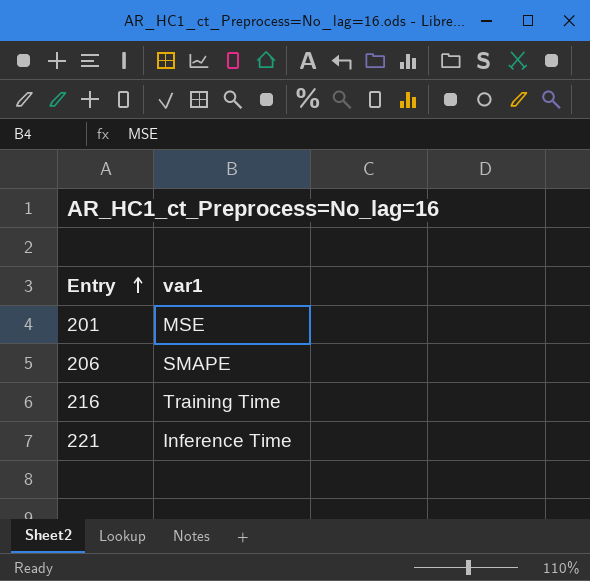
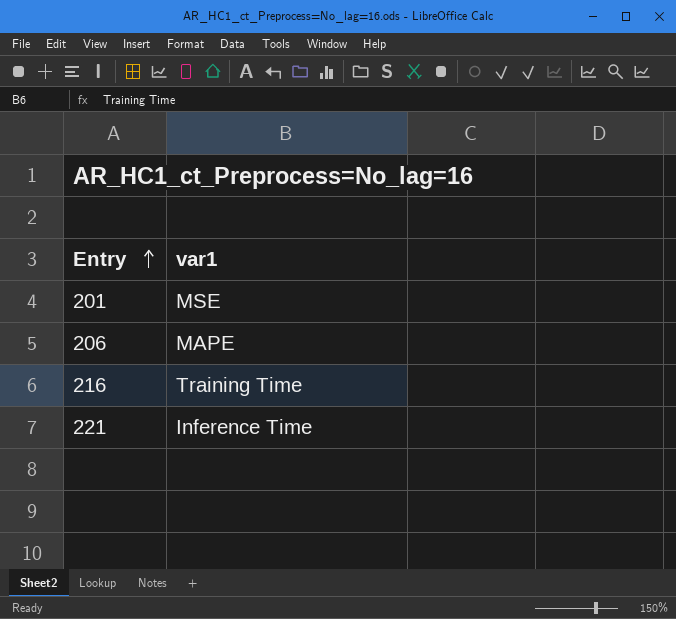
206 | var1: SMAPE -> MAPE

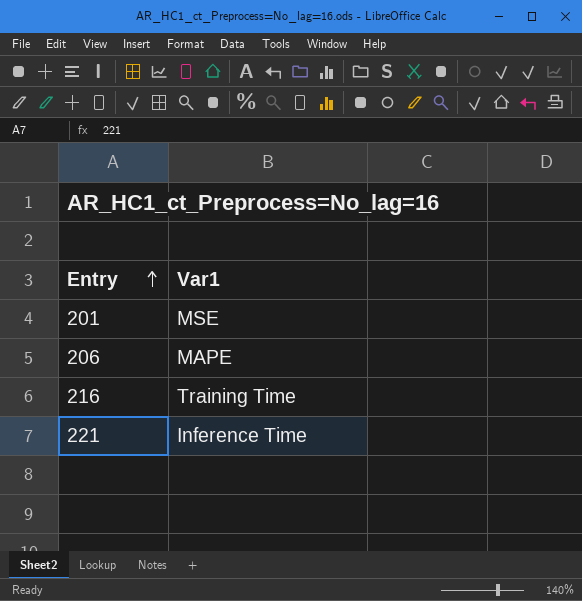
column name: var1 -> Var1

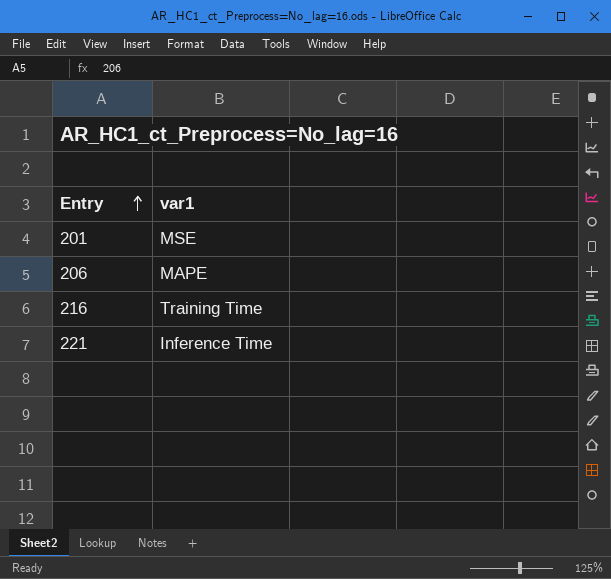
column name: Var1 -> var1

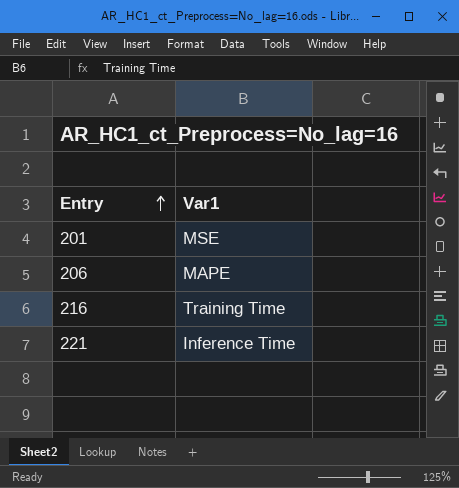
column name: var1 -> Var1

